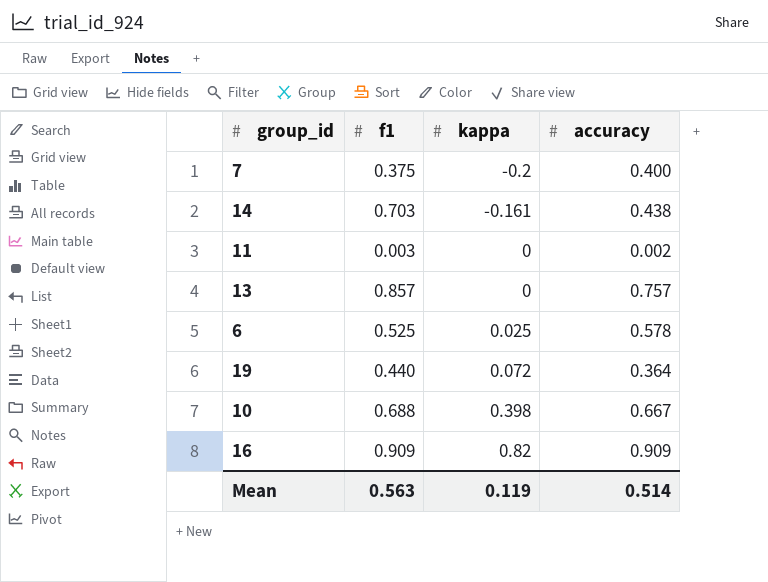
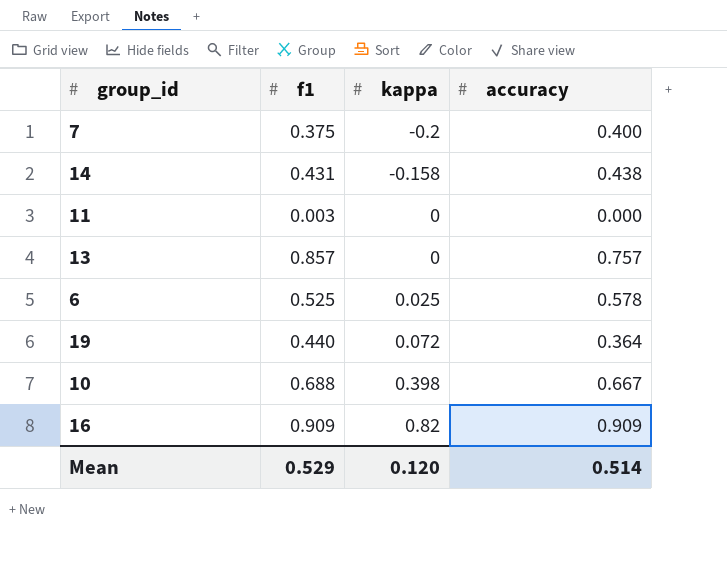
14 | f1: 0.703 -> 0.431
14 | kappa: -0.161 -> -0.158
11 | accuracy: 0.002 -> 0.000
Mean | f1: 0.563 -> 0.529
Mean | kappa: 0.119 -> 0.120

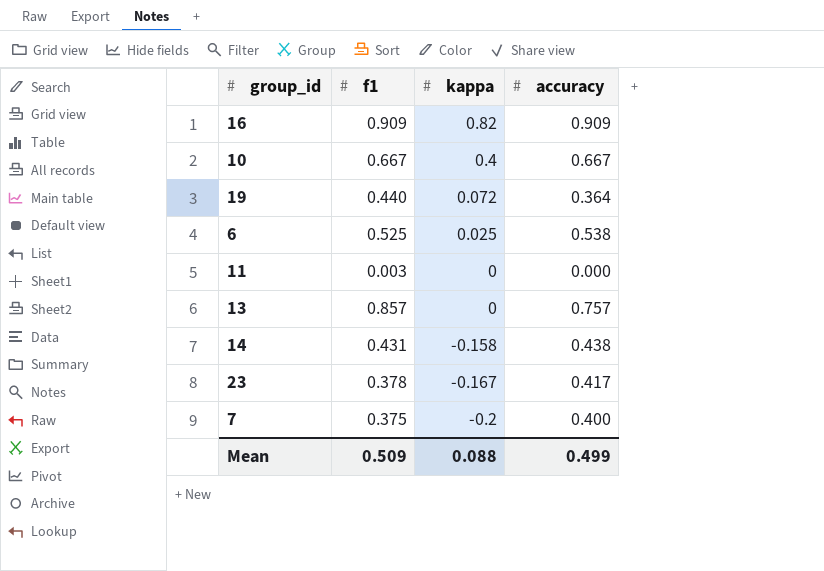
row order: kappa ascending -> kappa descending
10 | f1: 0.688 -> 0.667
10 | kappa: 0.398 -> 0.4
6 | accuracy: 0.578 -> 0.538
row 23: none -> 0.378 | -0.167 | 0.417
Mean | f1: 0.529 -> 0.509
Mean | kappa: 0.120 -> 0.088
Mean | accuracy: 0.514 -> 0.499

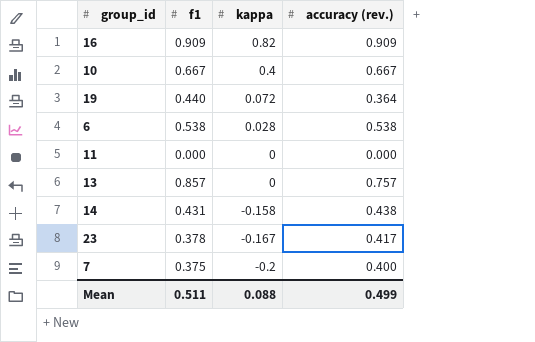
column name: accuracy -> accuracy (rev.)
6 | f1: 0.525 -> 0.538
6 | kappa: 0.025 -> 0.028
11 | f1: 0.003 -> 0.000
Mean | f1: 0.509 -> 0.511

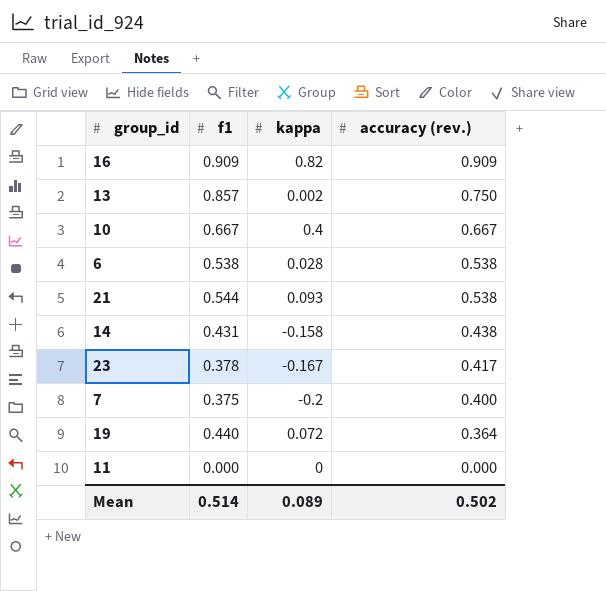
row order: kappa descending -> accuracy (rev.) descending
13 | kappa: 0 -> 0.002
13 | accuracy (rev.): 0.757 -> 0.750
row 21: none -> 0.544 | 0.093 | 0.538
Mean | f1: 0.511 -> 0.514
Mean | kappa: 0.088 -> 0.089
Mean | accuracy (rev.): 0.499 -> 0.502

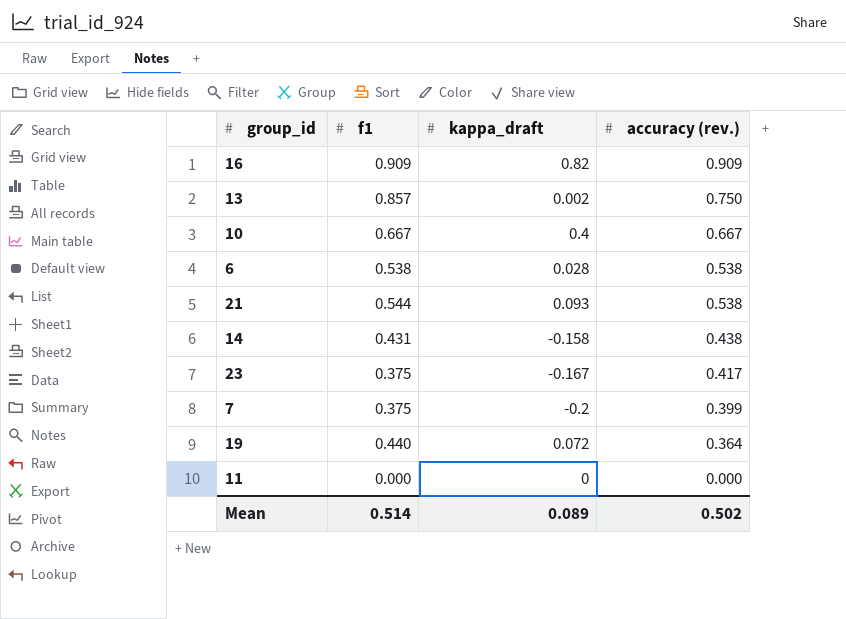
column name: kappa -> kappa_draft
23 | f1: 0.378 -> 0.375
7 | accuracy (rev.): 0.400 -> 0.399

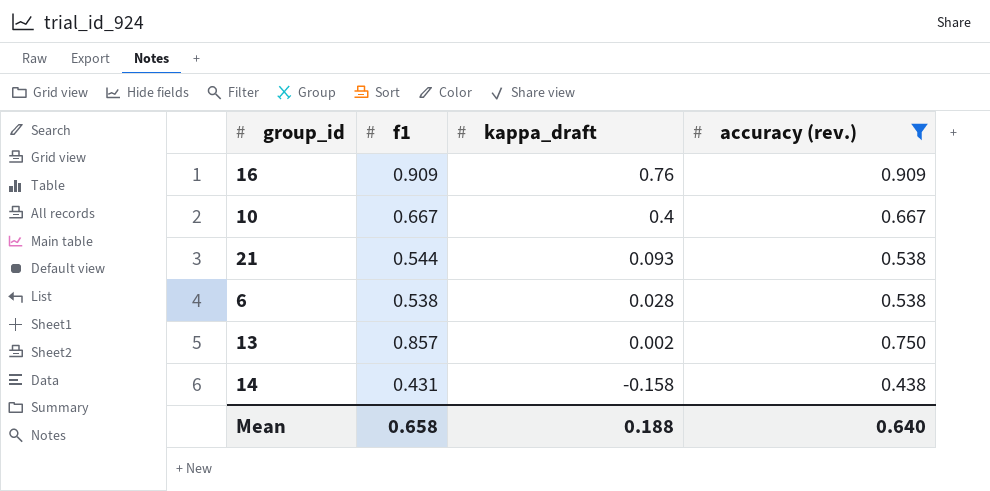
filter: none -> accuracy (rev.) >= 0.438
row order: accuracy (rev.) descending -> kappa_draft descending
16 | kappa_draft: 0.82 -> 0.76
Mean | f1: 0.514 -> 0.658
Mean | kappa_draft: 0.089 -> 0.188
Mean | accuracy (rev.): 0.502 -> 0.640

